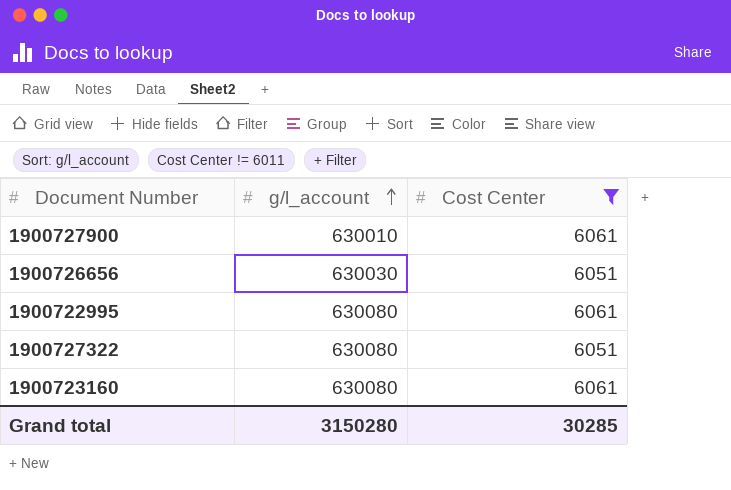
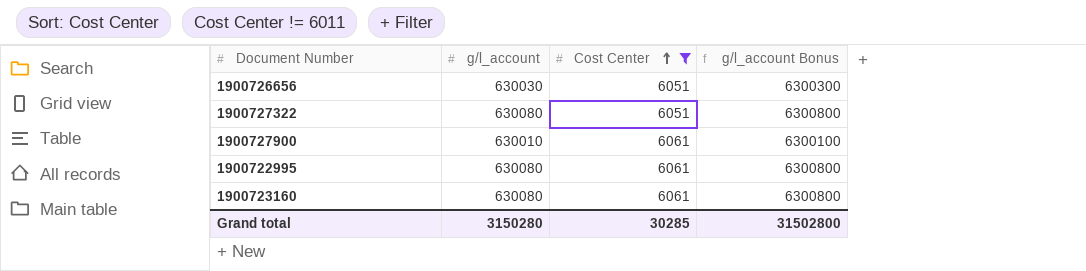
row order: g/l_account ascending -> Cost Center ascending
column g/l_account Bonus | formula: none -> [g/l_account] * 10

